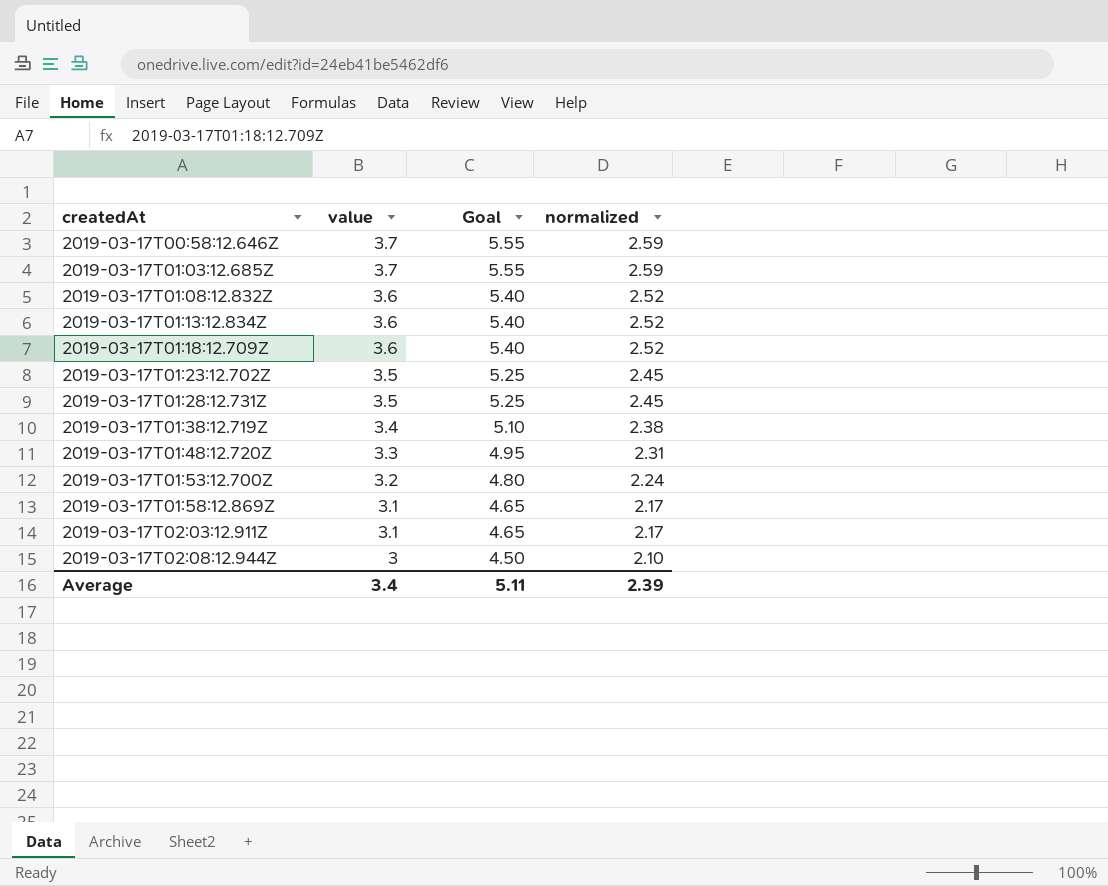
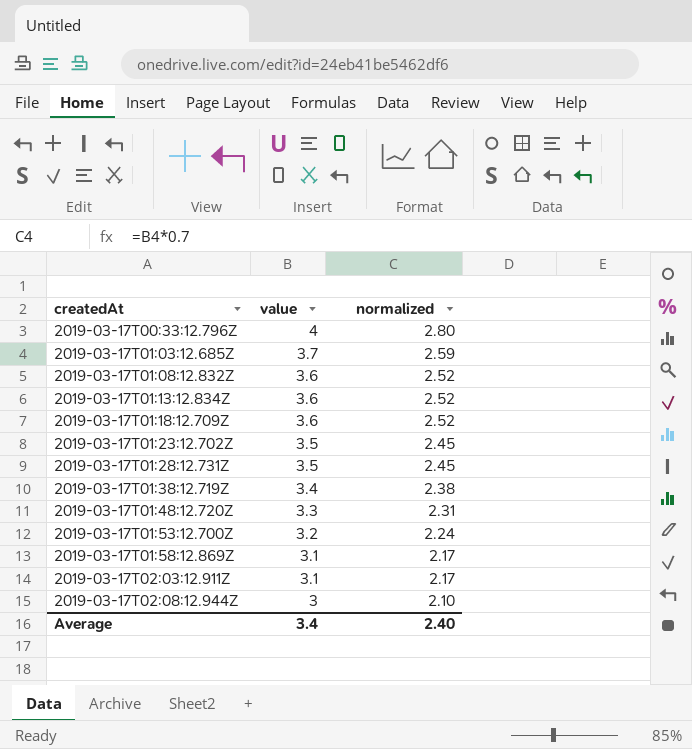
column Goal | formula: [value] * 1.5 -> none
row 2019-03-17T00:58:12.646Z: 3.7 | 5.55 | 2.59 -> none
row 2019-03-17T00:33:12.796Z: none -> 4 | 2.80
Average | normalized: 2.39 -> 2.40

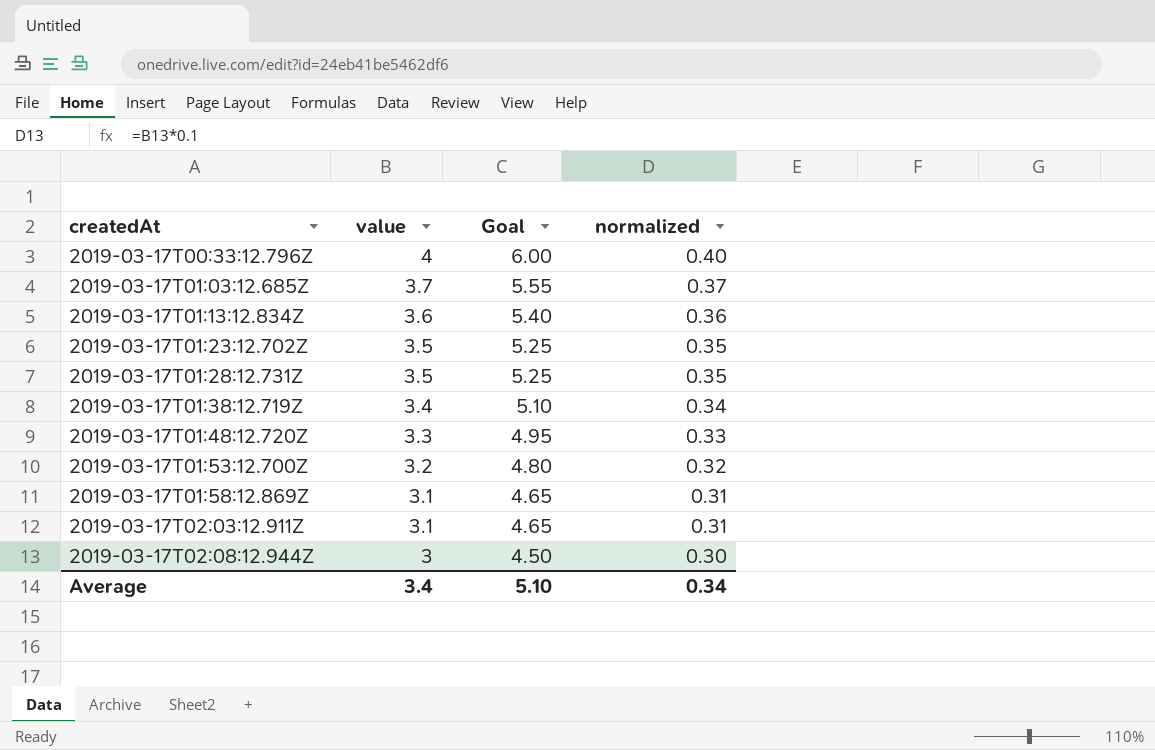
column Goal | formula: none -> [value] * 1.5
column normalized | formula: [value] * 0.7 -> [value] * 0.1
row 2019-03-17T01:08:12.832Z: 3.6 | 2.52 -> none
row 2019-03-17T01:18:12.709Z: 3.6 | 2.52 -> none
Average | normalized: 2.40 -> 0.34

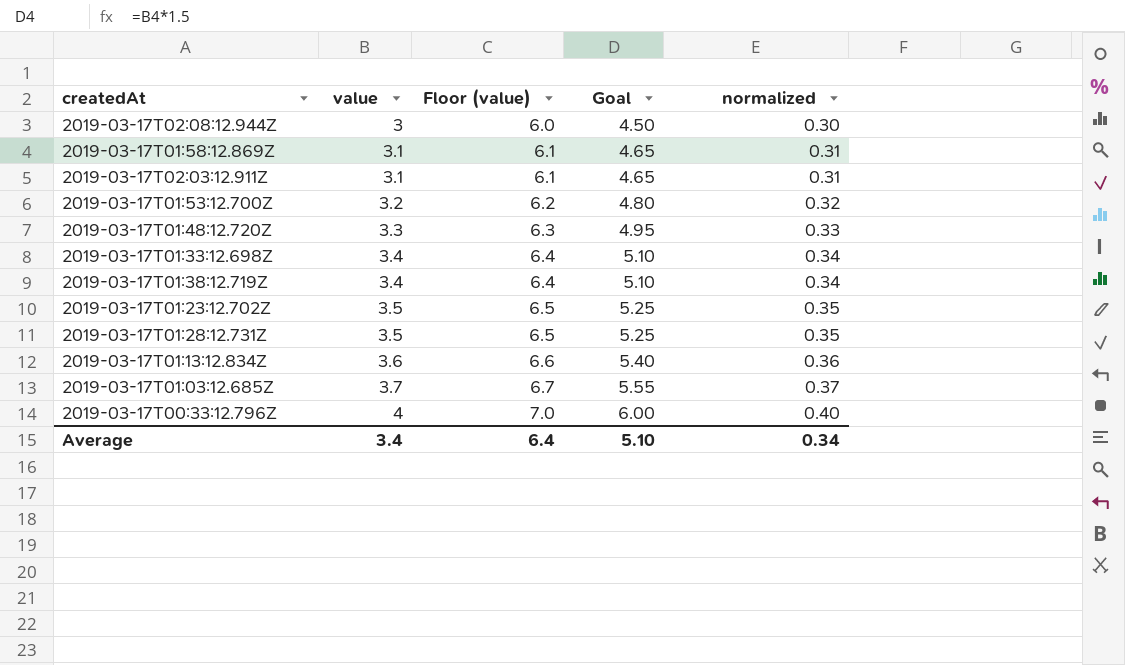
row order: createdAt ascending -> value ascending
column Floor (value) | formula: none -> [value] + 3
row 2019-03-17T01:33:12.698Z: none -> 3.4 | 6.4 | 5.10 | 0.34

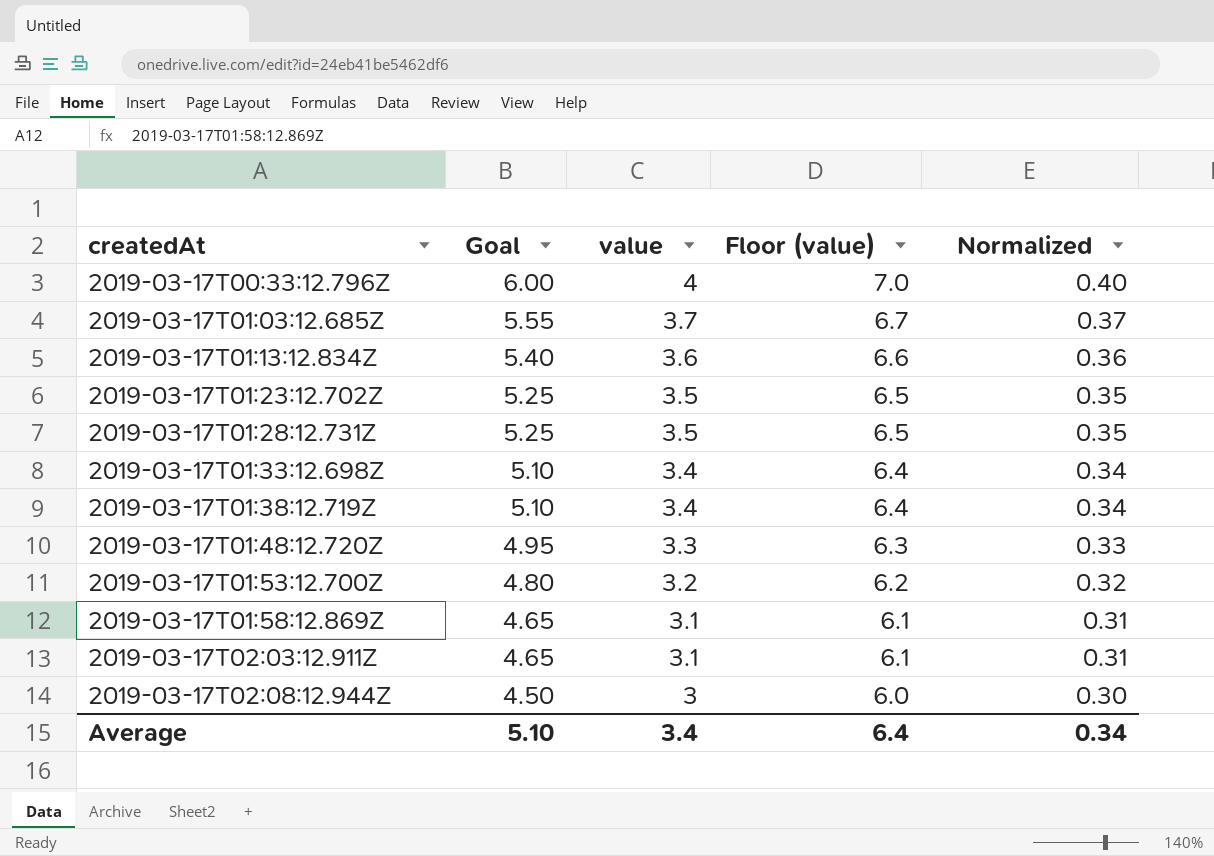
row order: value ascending -> createdAt ascending
column Goal | position: 4 -> 2
column name: normalized -> Normalized

